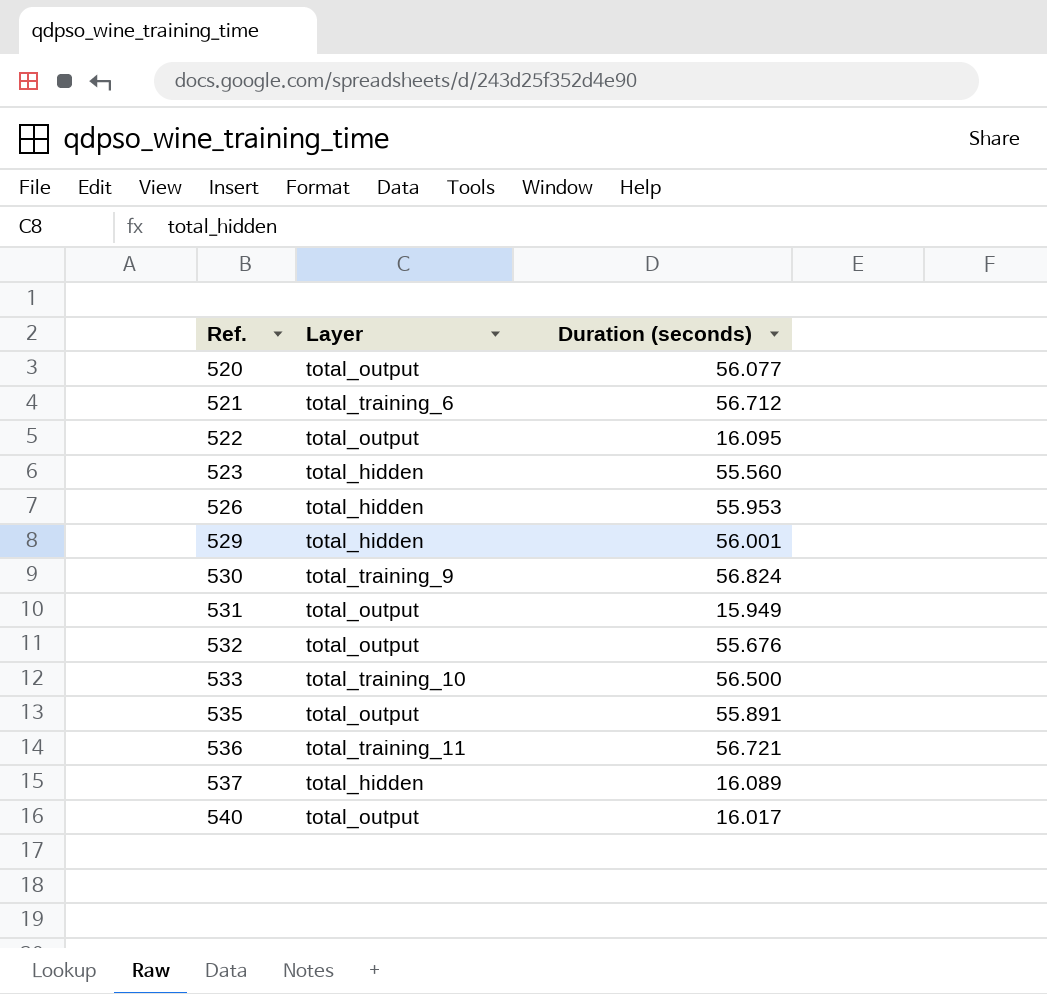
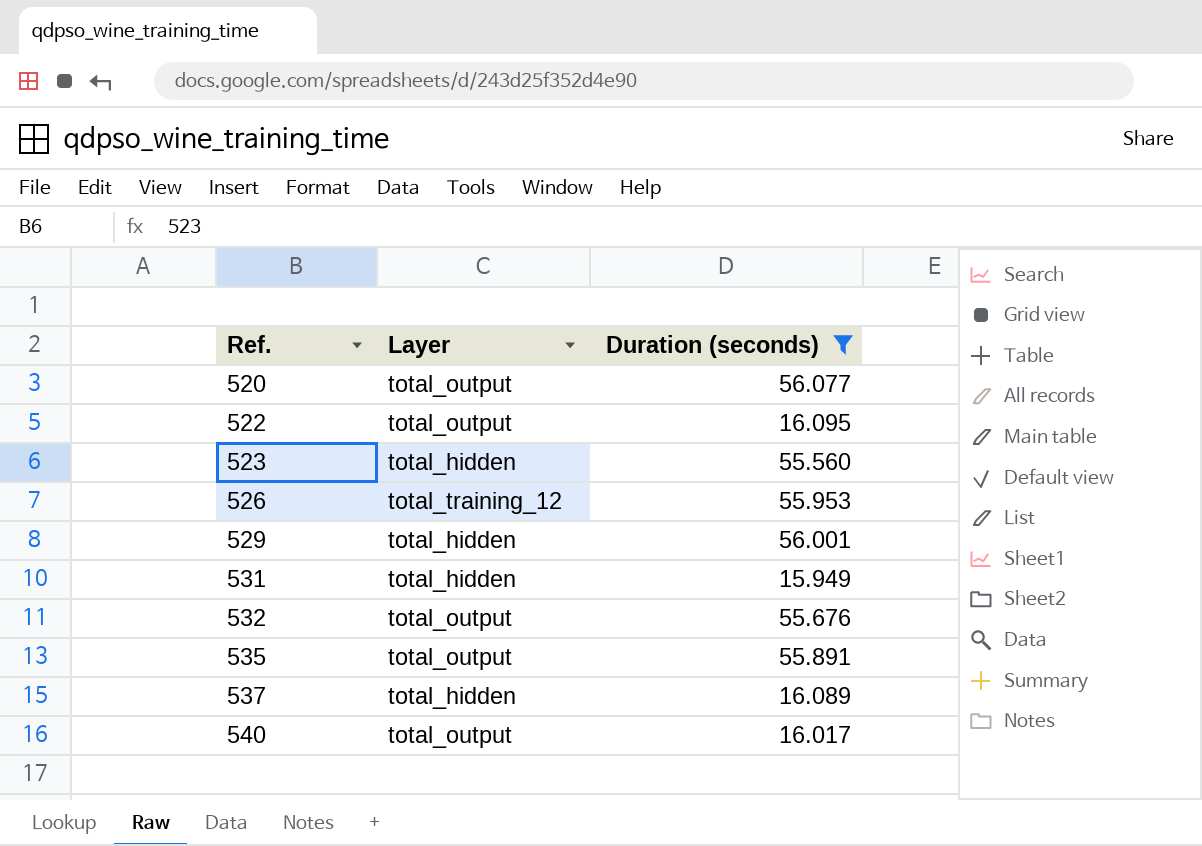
filter: none -> Duration (seconds) <= 56.077
526 | Layer: total_hidden -> total_training_12
531 | Layer: total_output -> total_hidden

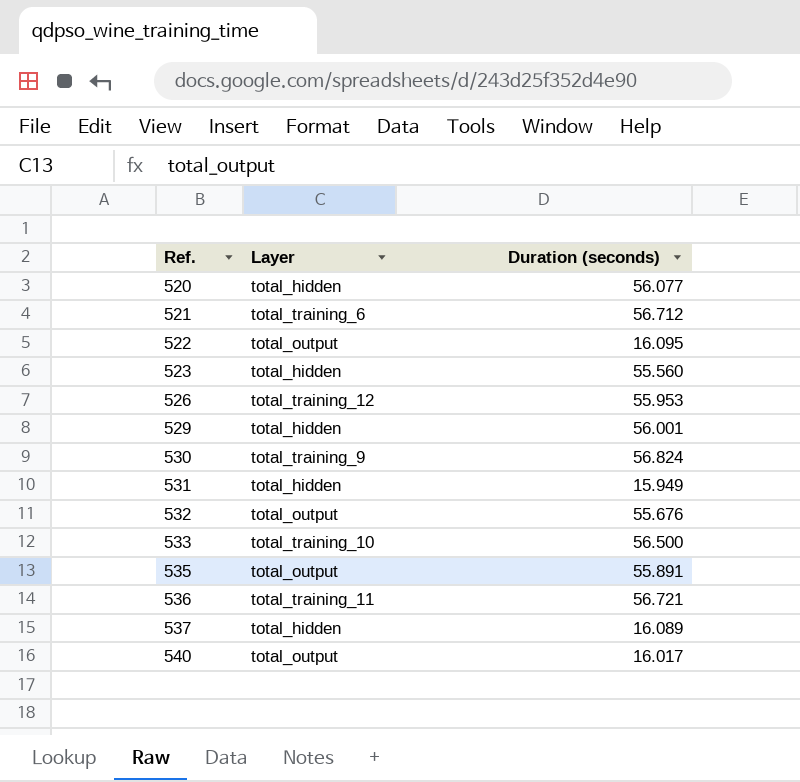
filter: Duration (seconds) <= 56.077 -> none
520 | Layer: total_output -> total_hidden

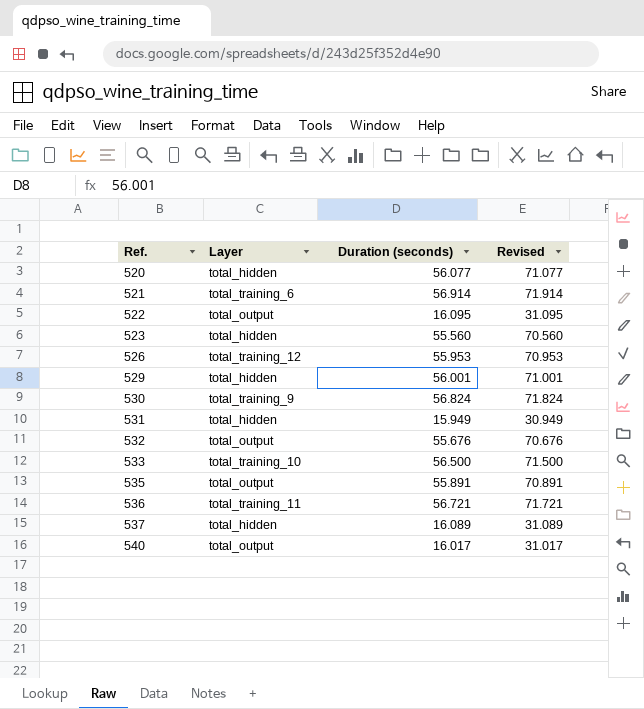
column Revised | formula: none -> [Duration (seconds)] + 15
521 | Duration (seconds): 56.712 -> 56.914

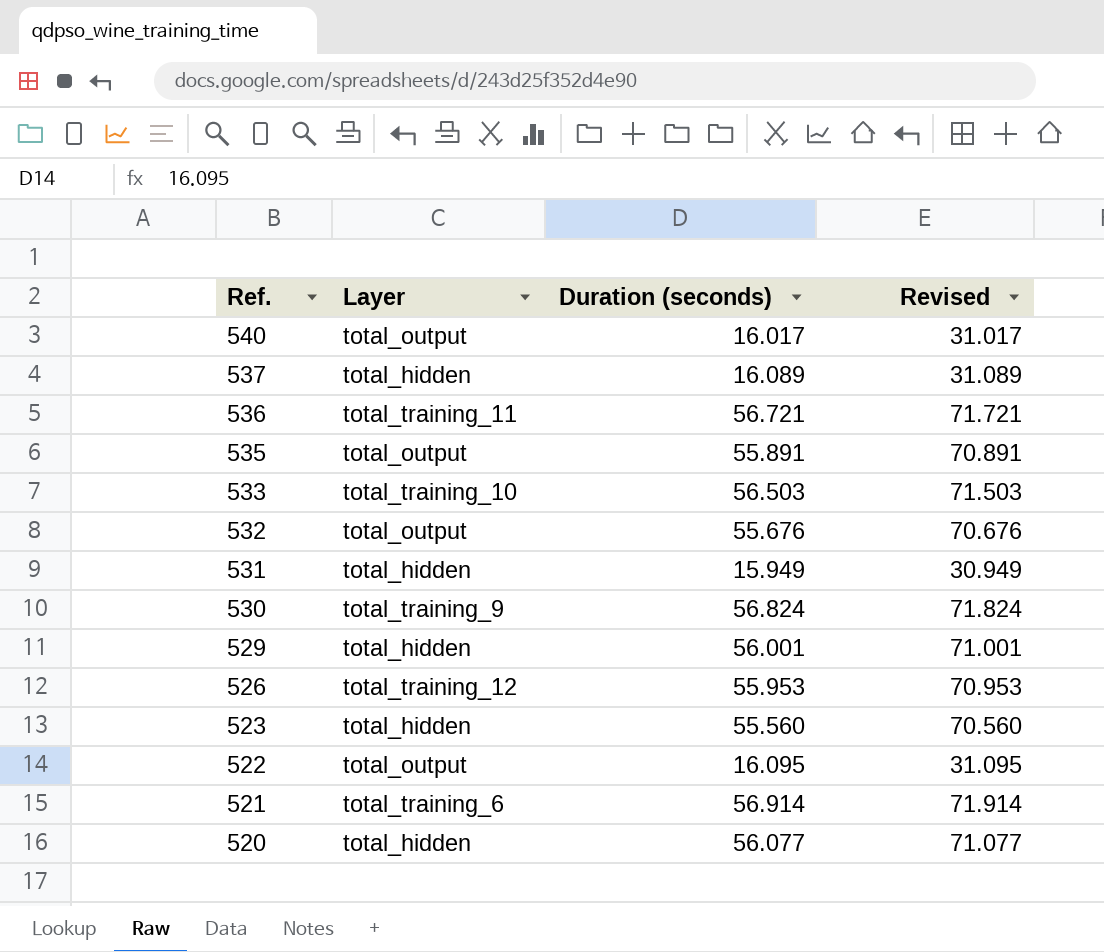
row order: Ref. ascending -> Ref. descending
533 | Duration (seconds): 56.500 -> 56.503
533 | Revised: 71.500 -> 71.503

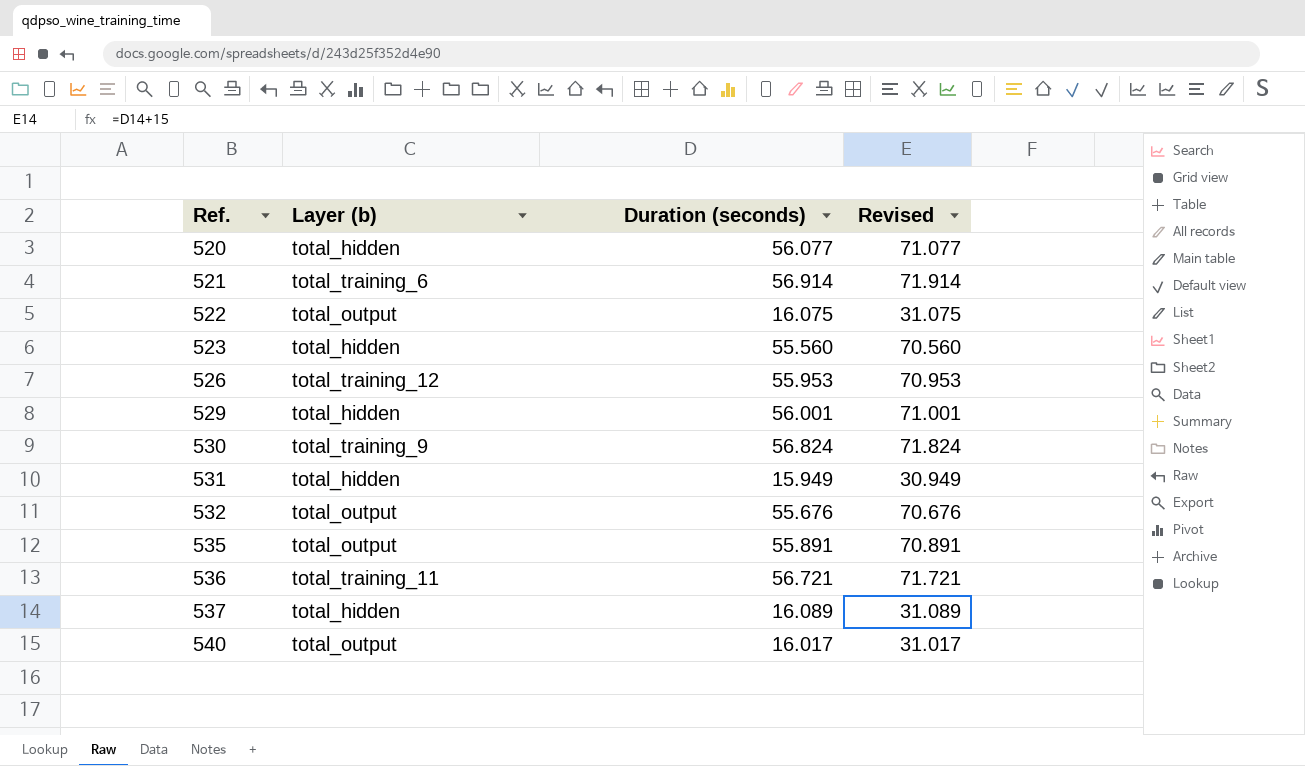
row order: Ref. descending -> Ref. ascending
column name: Layer -> Layer (b)
row 533: total_training_10 | 56.503 | 71.503 -> none
522 | Duration (seconds): 16.095 -> 16.075
522 | Revised: 31.095 -> 31.075

